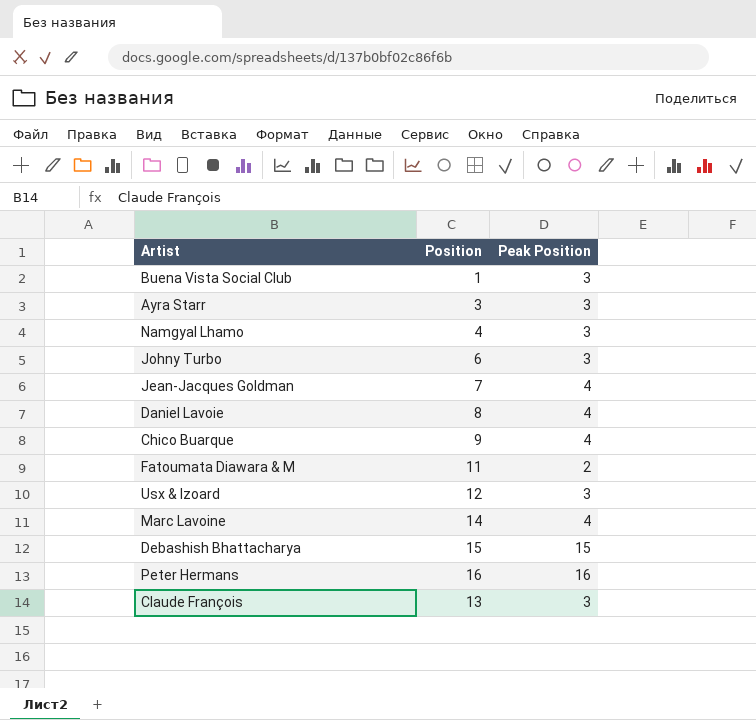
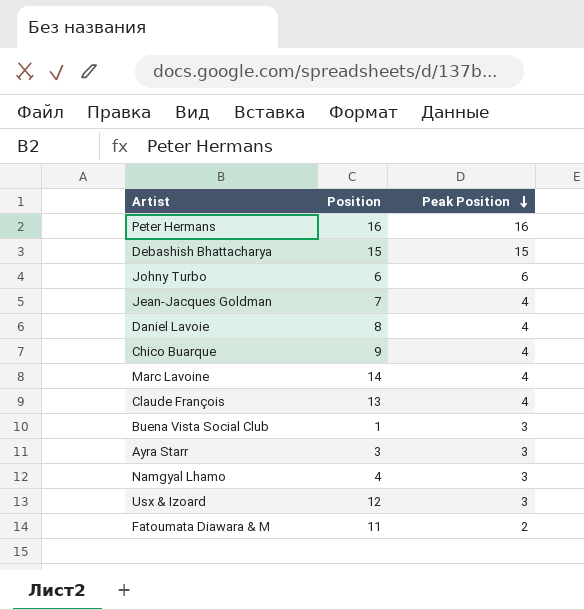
row order: none -> Peak Position descending
Johny Turbo | Peak Position: 3 -> 6
Claude François | Peak Position: 3 -> 4

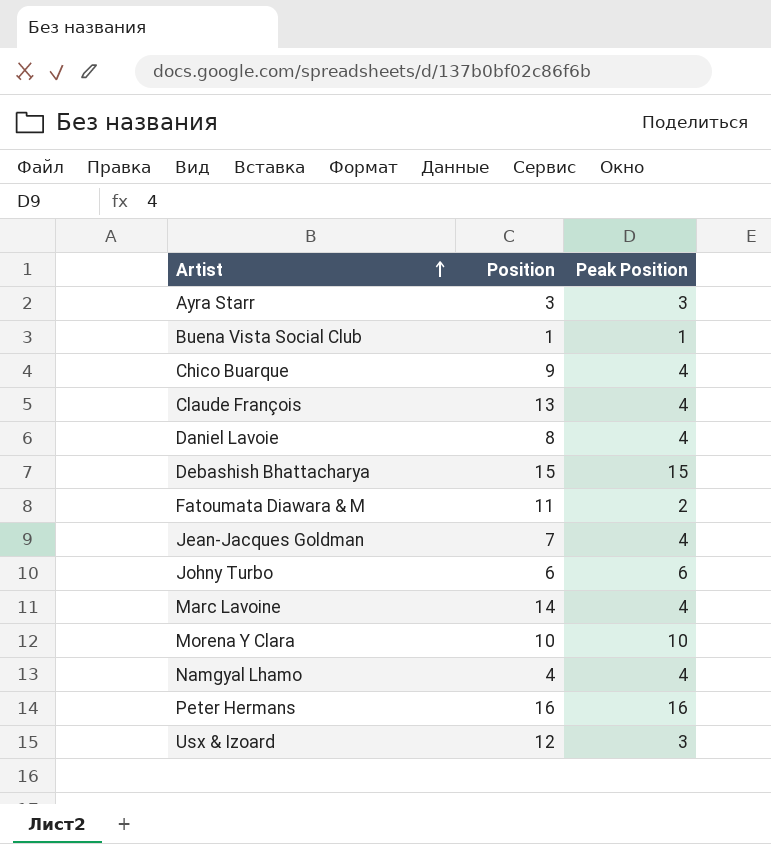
row order: Peak Position descending -> Artist ascending
Buena Vista Social Club | Peak Position: 3 -> 1
row Morena Y Clara: none -> 10 | 10
Namgyal Lhamo | Peak Position: 3 -> 4

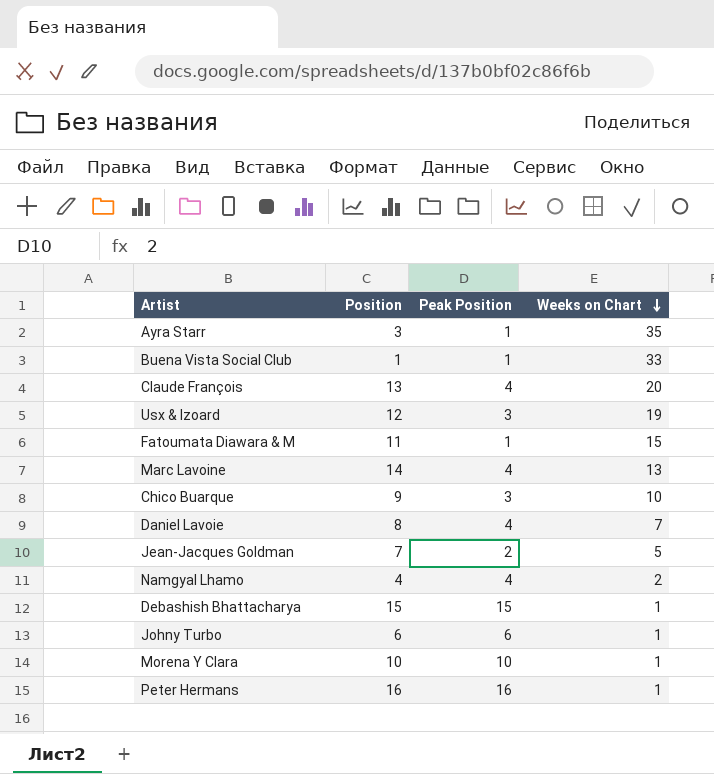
row order: Artist ascending -> Weeks on Chart descending
column Weeks on Chart | position: none -> 4
Ayra Starr | Peak Position: 3 -> 1
Fatoumata Diawara & M | Peak Position: 2 -> 1
Chico Buarque | Peak Position: 4 -> 3
Jean-Jacques Goldman | Peak Position: 4 -> 2

